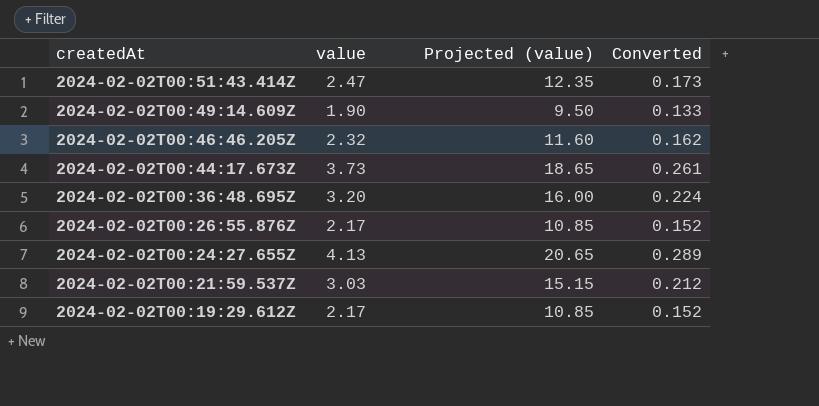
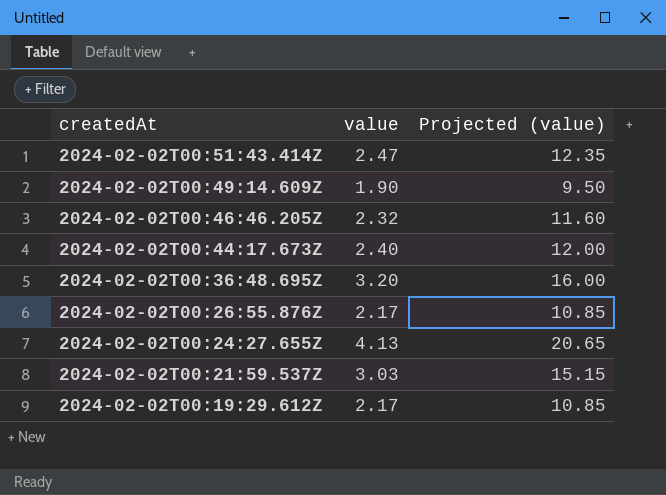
column Converted | formula: [value] * 0.07 -> none
2024-02-02T00:44:17.673Z | value: 3.73 -> 2.40
2024-02-02T00:44:17.673Z | Projected (value): 18.65 -> 12.00

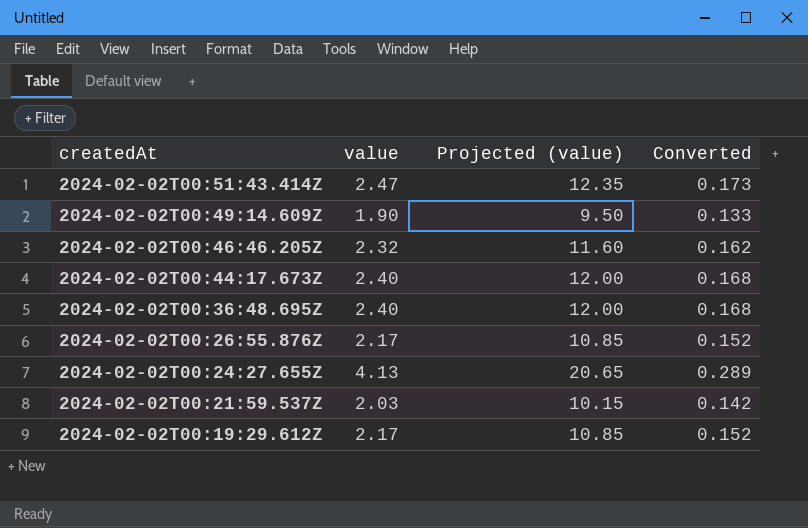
column Converted | formula: none -> [value] * 0.07
2024-02-02T00:36:48.695Z | value: 3.20 -> 2.40
2024-02-02T00:36:48.695Z | Projected (value): 16.00 -> 12.00
2024-02-02T00:21:59.537Z | value: 3.03 -> 2.03
2024-02-02T00:21:59.537Z | Projected (value): 15.15 -> 10.15

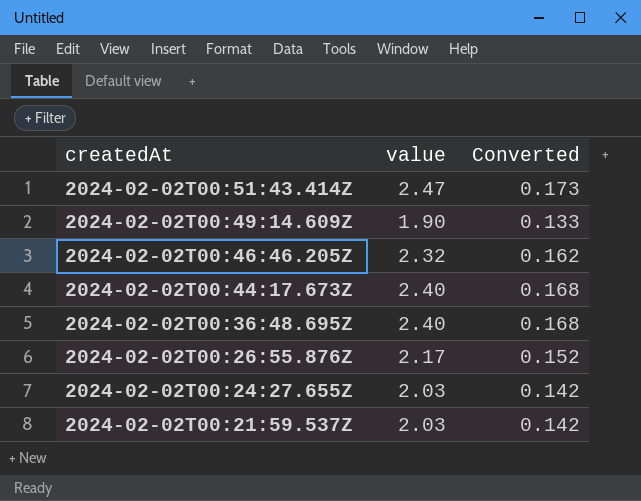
column Projected (value) | formula: [value] * 5 -> none
row 2024-02-02T00:19:29.612Z: 2.17 | 10.85 | 0.152 -> none
2024-02-02T00:24:27.655Z | value: 4.13 -> 2.03
2024-02-02T00:24:27.655Z | Converted: 0.289 -> 0.142

